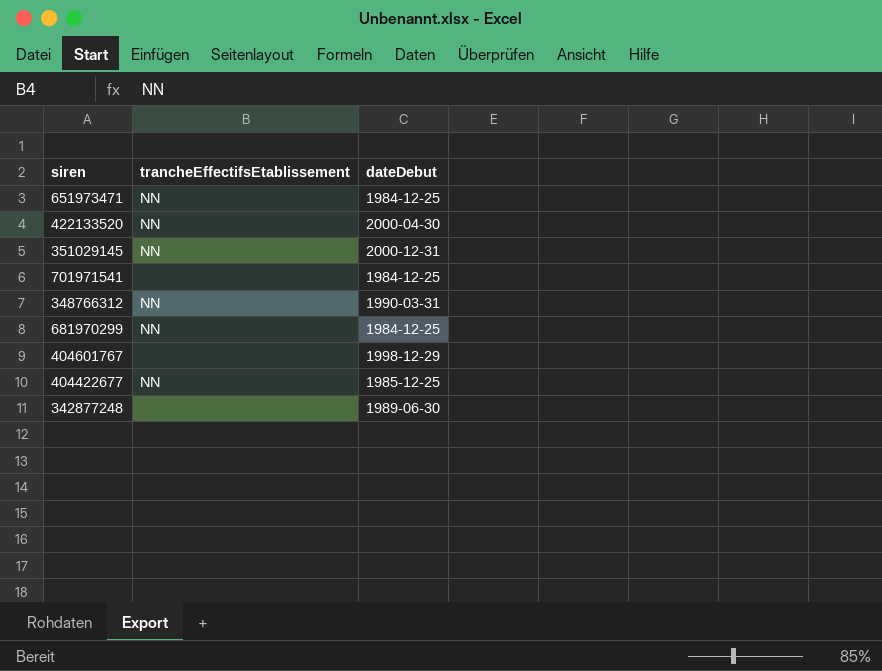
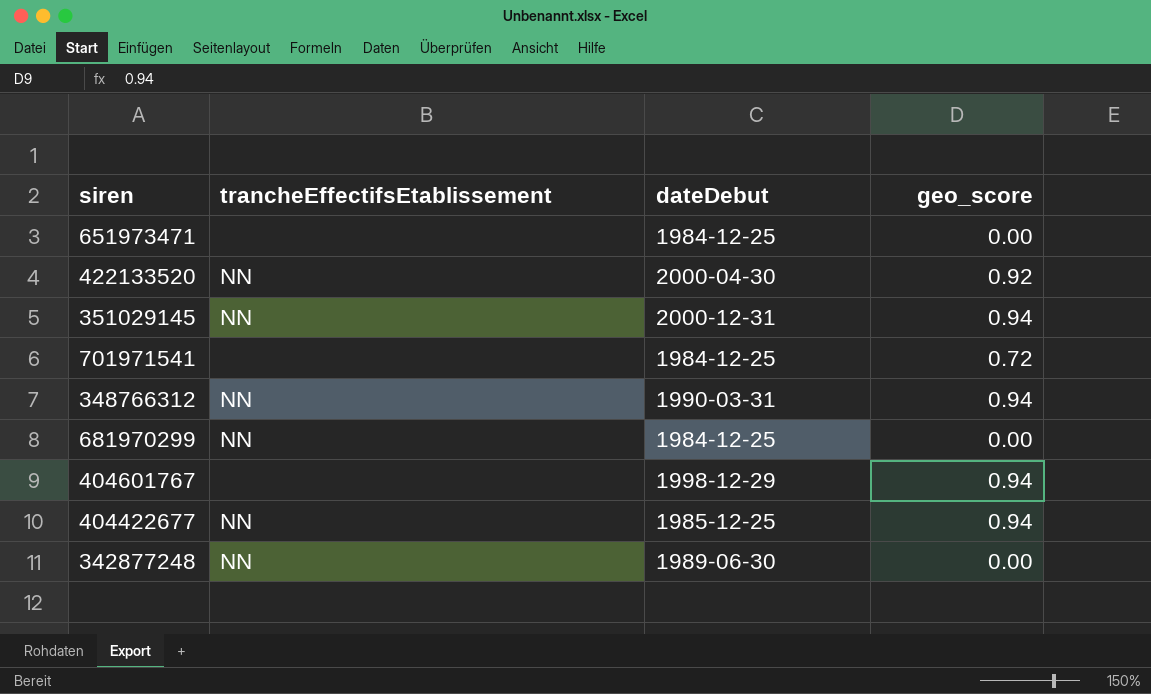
column geo_score | position: none -> 4
651973471 | trancheEffectifsEtablissement: NN -> none
342877248 | trancheEffectifsEtablissement: none -> NN

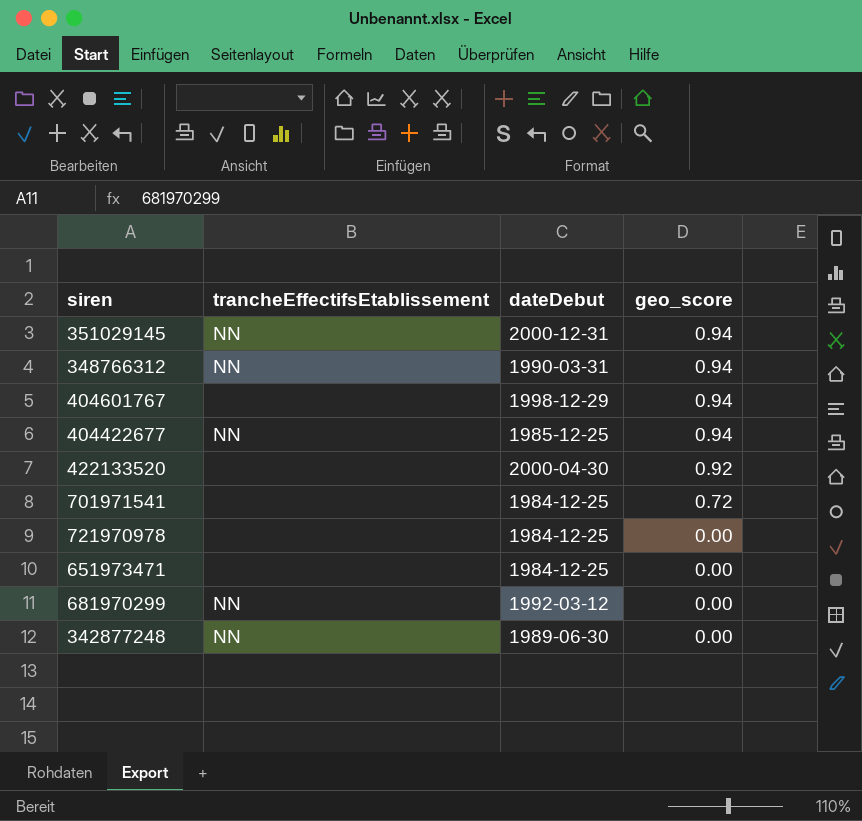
row order: none -> geo_score descending
422133520 | trancheEffectifsEtablissement: NN -> none
row 721970978: none -> none | 1984-12-25 | 0.00
681970299 | dateDebut: 1984-12-25 -> 1992-03-12

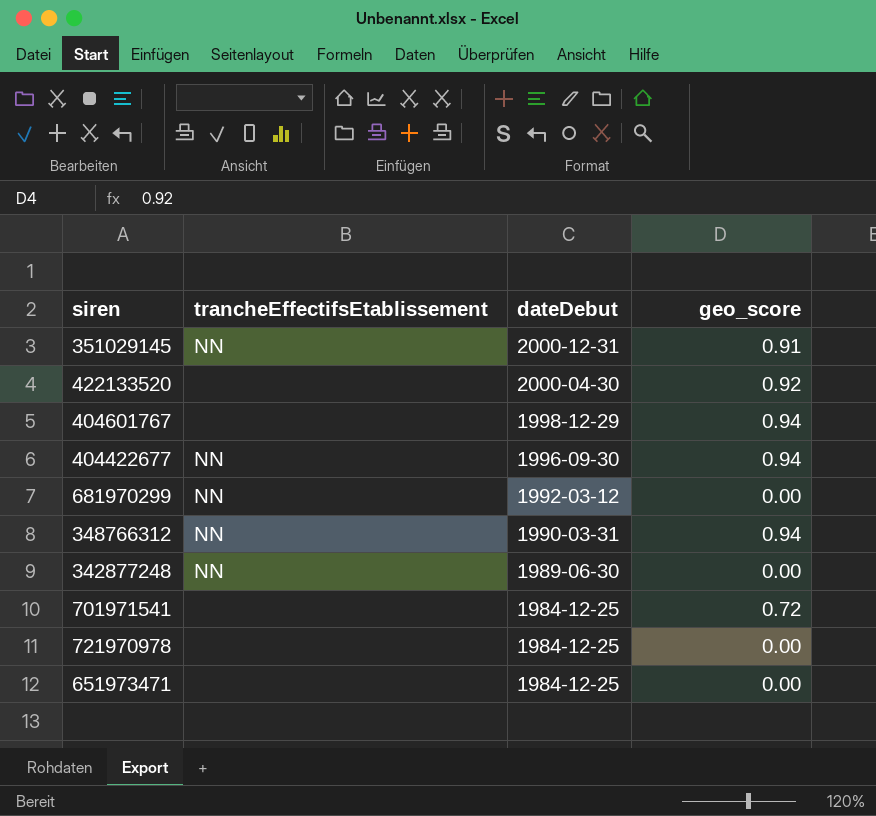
row order: geo_score descending -> dateDebut descending
351029145 | geo_score: 0.94 -> 0.91
404422677 | dateDebut: 1985-12-25 -> 1996-09-30

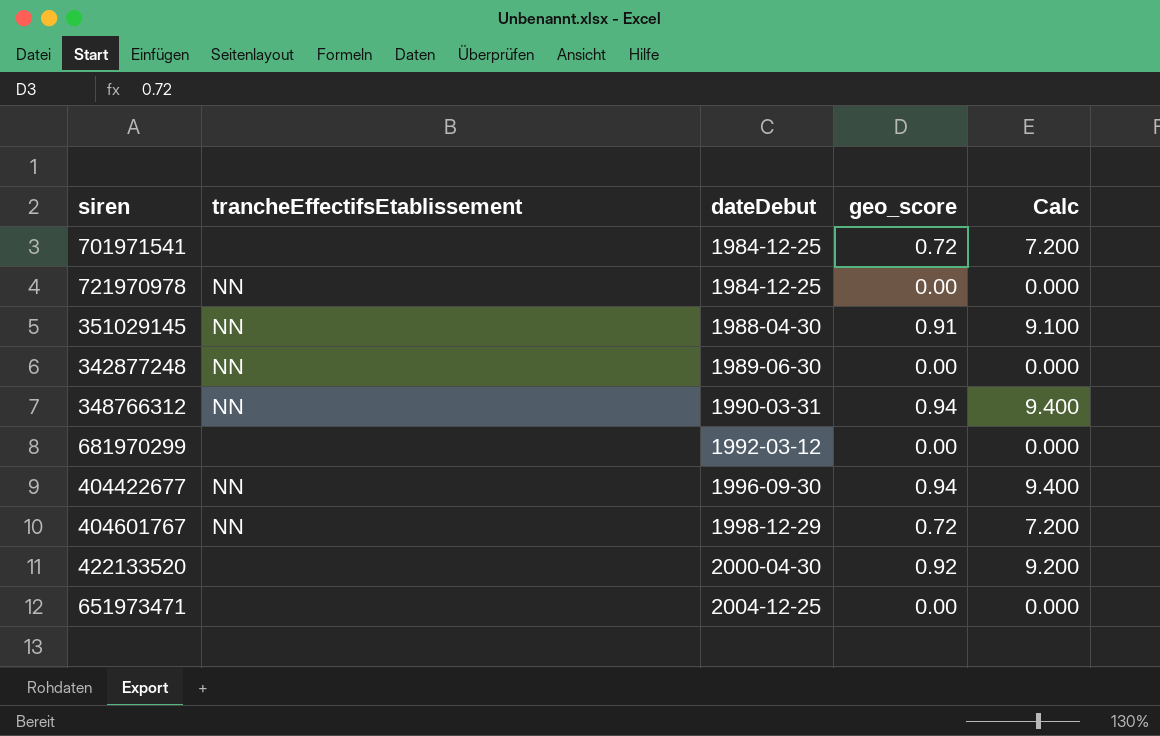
row order: dateDebut descending -> dateDebut ascending
column Calc | formula: none -> [geo_score] * 10
721970978 | trancheEffectifsEtablissement: none -> NN
351029145 | dateDebut: 2000-12-31 -> 1988-04-30
681970299 | trancheEffectifsEtablissement: NN -> none
404601767 | trancheEffectifsEtablissement: none -> NN
404601767 | geo_score: 0.94 -> 0.72
651973471 | dateDebut: 1984-12-25 -> 2004-12-25

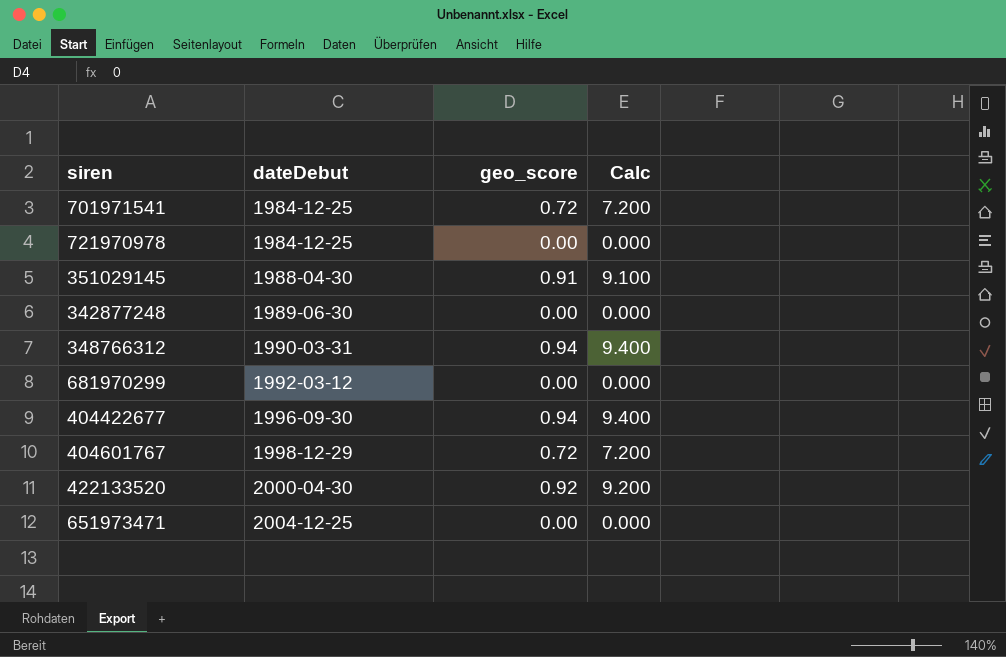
column trancheEffectifsEtablissement | position: 2 -> none

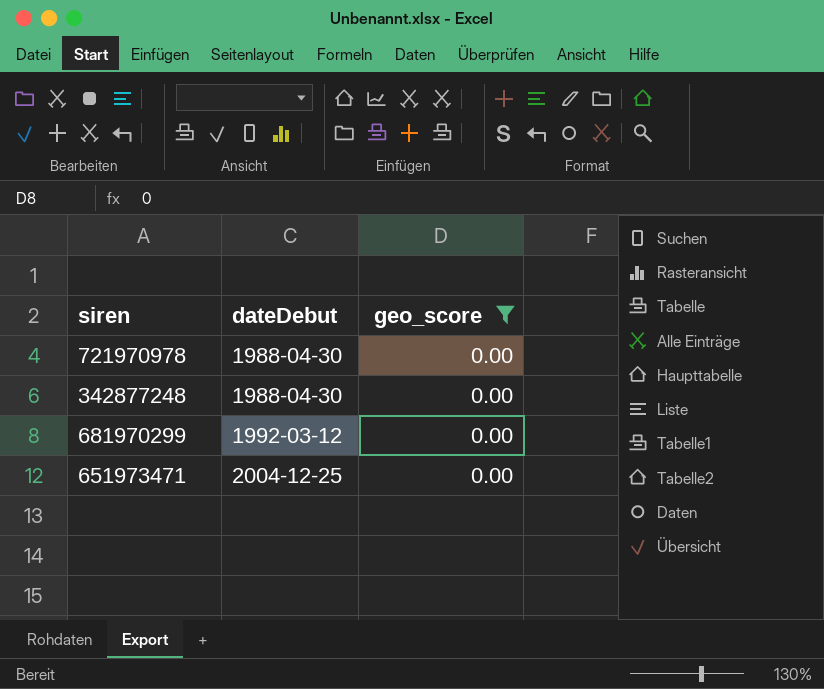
filter: none -> geo_score = 0.00
column Calc | formula: [geo_score] * 10 -> none
721970978 | dateDebut: 1984-12-25 -> 1988-04-30
342877248 | dateDebut: 1989-06-30 -> 1988-04-30

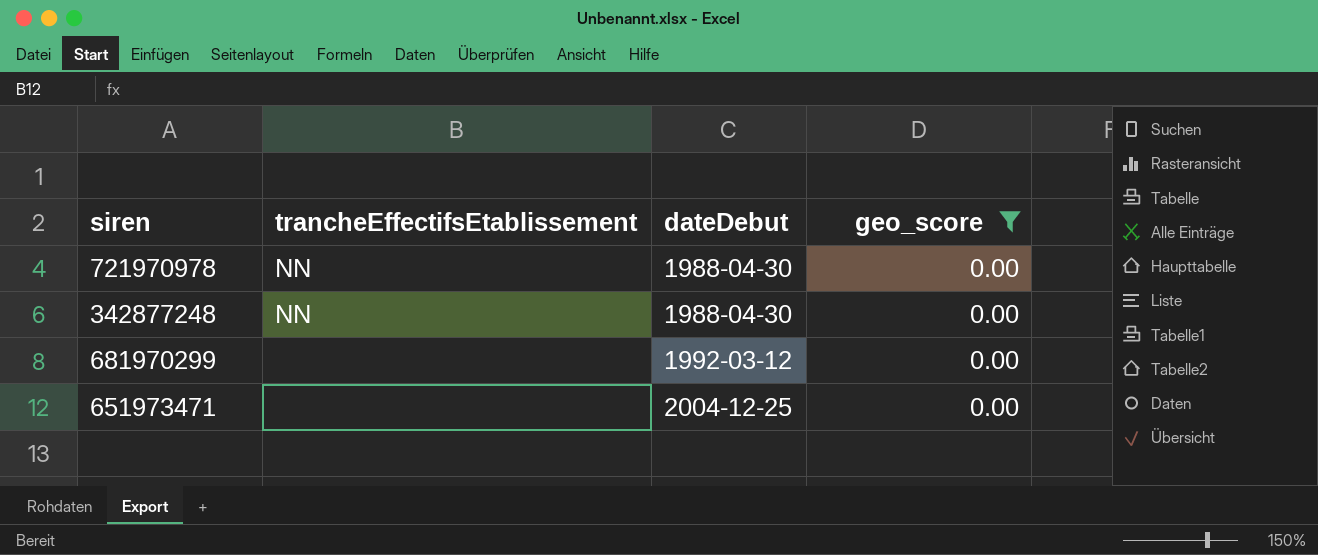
column trancheEffectifsEtablissement | position: none -> 2

